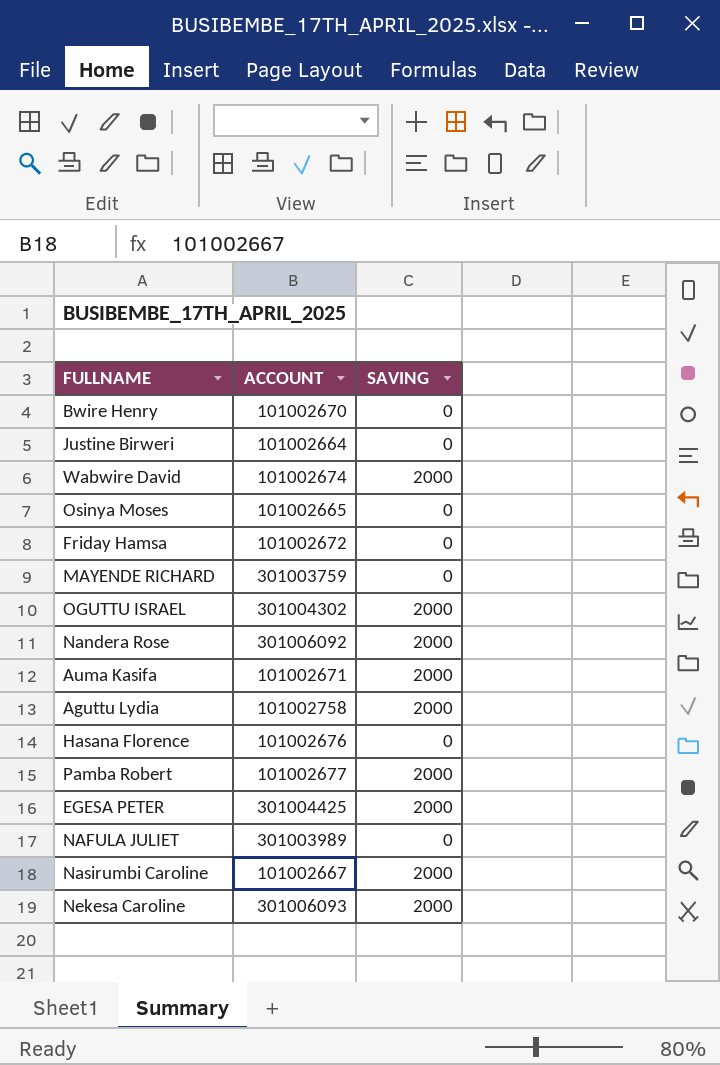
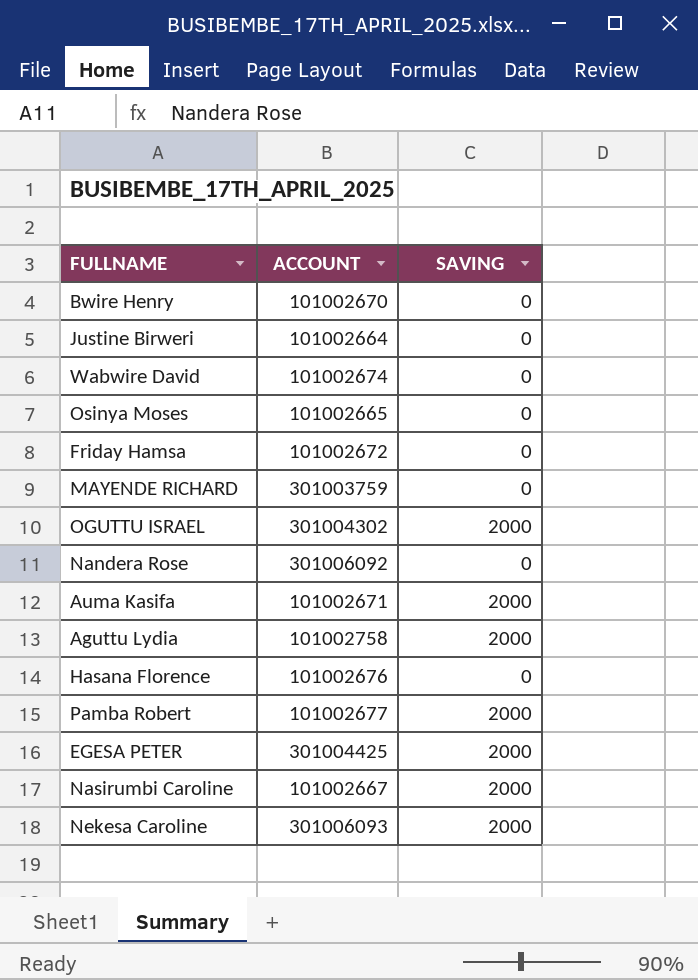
row NAFULA JULIET: 301003989 | 0 -> none
Wabwire David | SAVING: 2000 -> 0
Nandera Rose | SAVING: 2000 -> 0

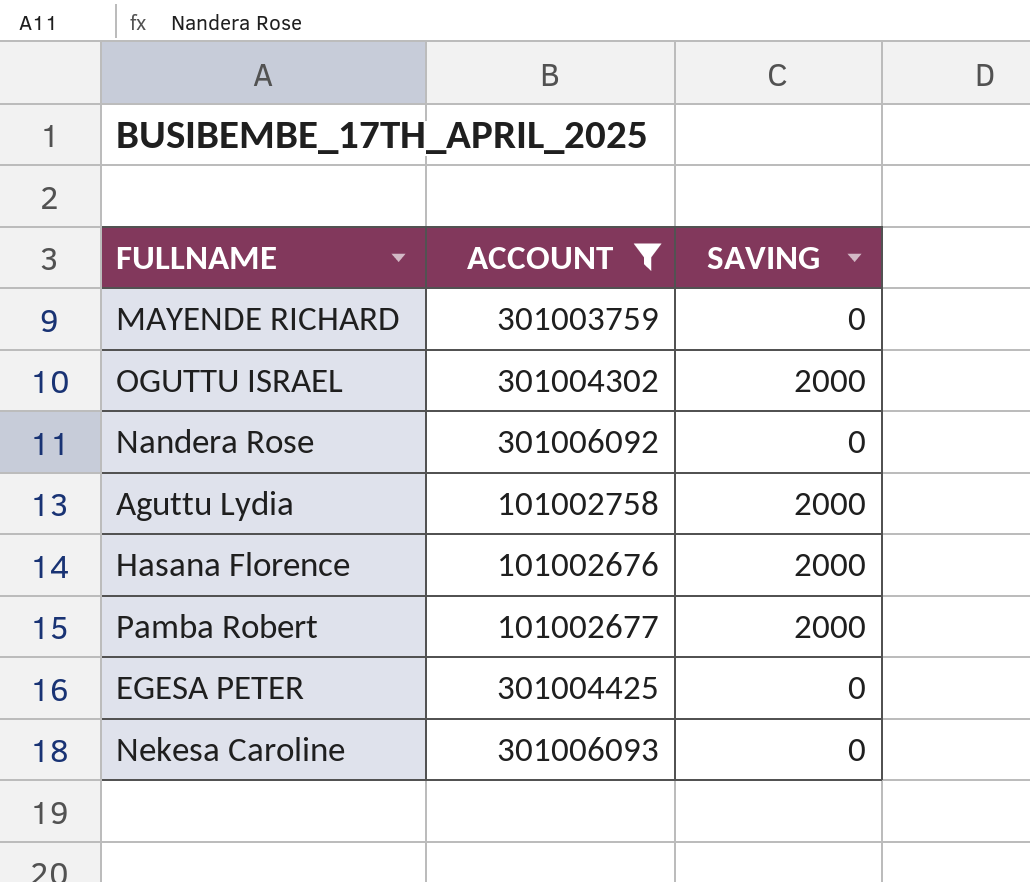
filter: none -> ACCOUNT >= 101002676
Hasana Florence | SAVING: 0 -> 2000
EGESA PETER | SAVING: 2000 -> 0
Nekesa Caroline | SAVING: 2000 -> 0

